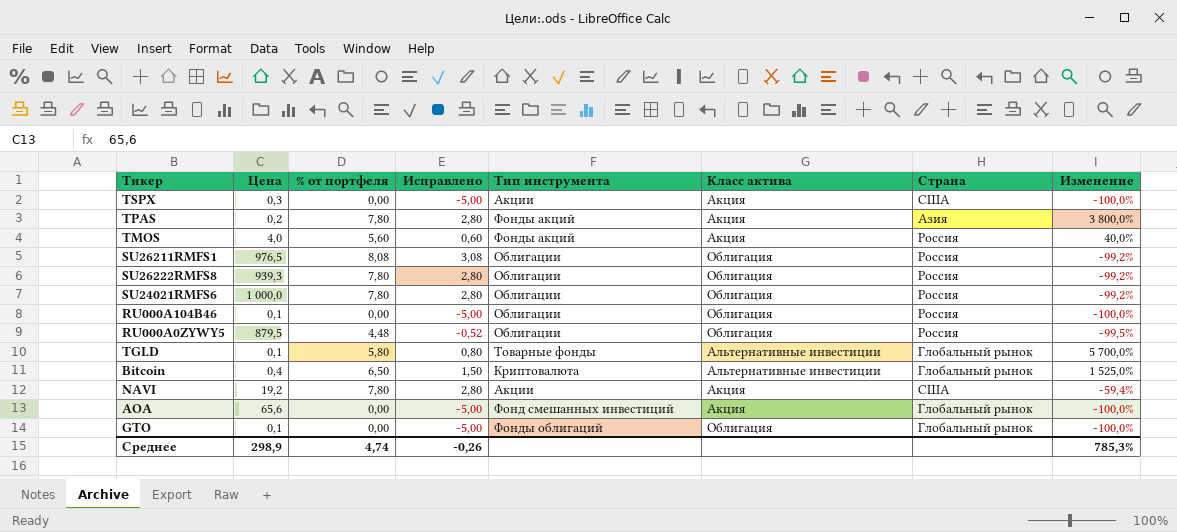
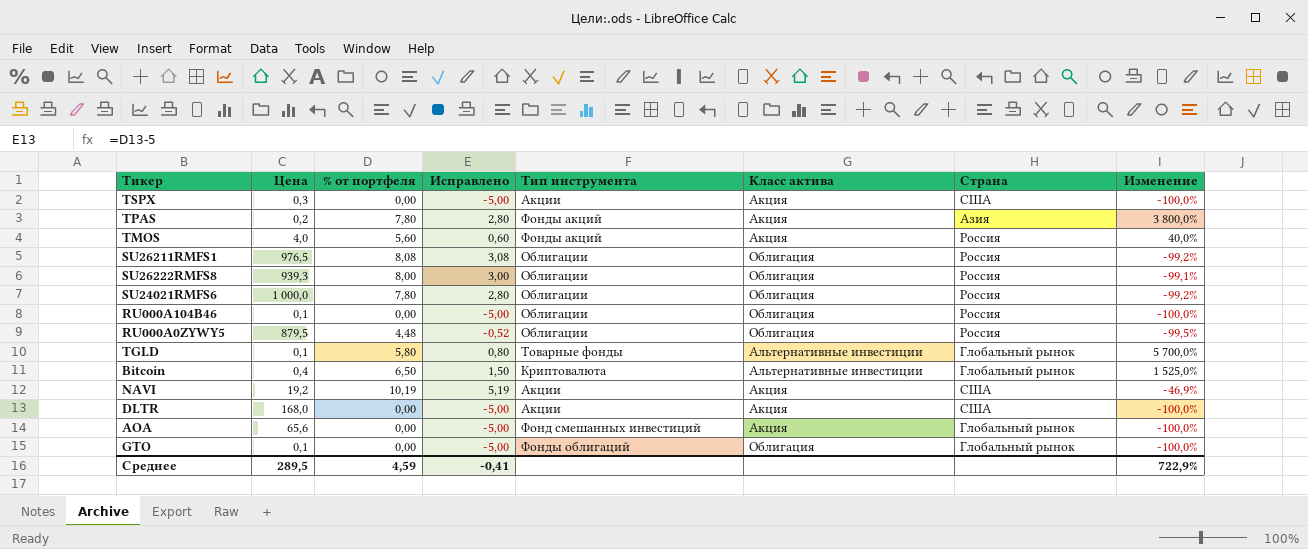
SU26222RMFS8 | % от портфеля: 7,80 -> 8,00
SU26222RMFS8 | Исправлено: 2,80 -> 3,00
SU26222RMFS8 | Изменение: -99,2% -> -99,1%
NAVI | % от портфеля: 7,80 -> 10,19
NAVI | Исправлено: 2,80 -> 5,19
NAVI | Изменение: -59,4% -> -46,9%
row DLTR: none -> 168,0 | 0,00 | -5,00 | Акции | Акция | США | -100,0%
Среднее | Цена: 298,9 -> 289,5
Среднее | % от портфеля: 4,74 -> 4,59
Среднее | Исправлено: -0,26 -> -0,41
Среднее | Изменение: 785,3% -> 722,9%

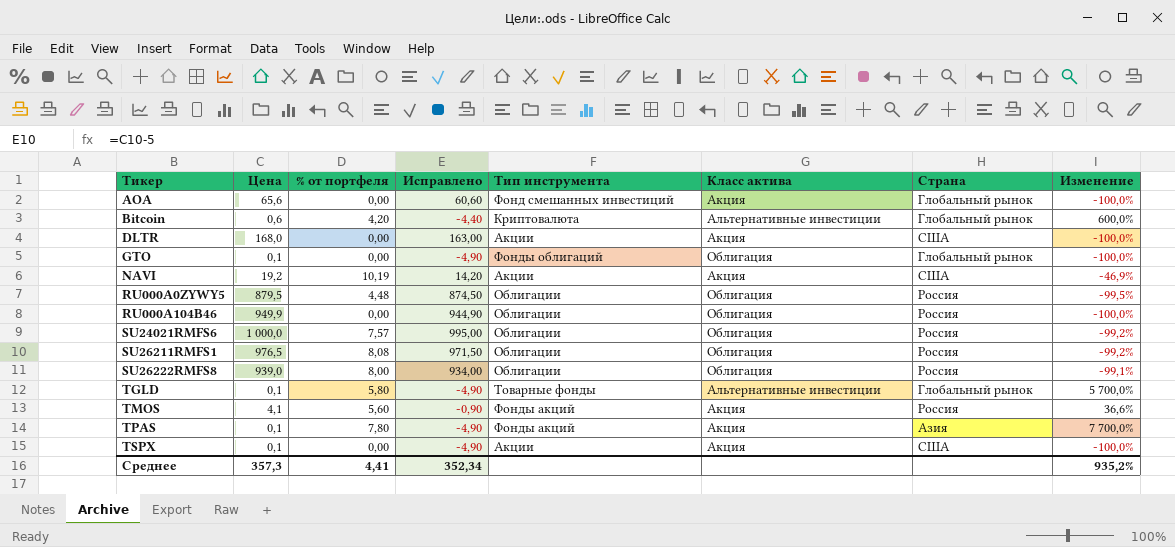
row order: none -> Тикер ascending
column Исправлено | formula: [% от портфеля] - 5 -> [Цена] - 5
Bitcoin | Цена: 0,4 -> 0,6
Bitcoin | % от портфеля: 6,50 -> 4,20
Bitcoin | Изменение: 1 525,0% -> 600,0%
RU000A104B46 | Цена: 0,1 -> 949,9
SU24021RMFS6 | % от портфеля: 7,80 -> 7,57
SU26222RMFS8 | Цена: 939,3 -> 939,0
TMOS | Цена: 4,0 -> 4,1
TMOS | Изменение: 40,0% -> 36,6%
TPAS | Цена: 0,2 -> 0,1
TPAS | Изменение: 3 800,0% -> 7 700,0%
TSPX | Цена: 0,3 -> 0,1
Среднее | Цена: 289,5 -> 357,3
Среднее | % от портфеля: 4,59 -> 4,41
Среднее | Исправлено: -0,41 -> 352,34
Среднее | Изменение: 722,9% -> 935,2%

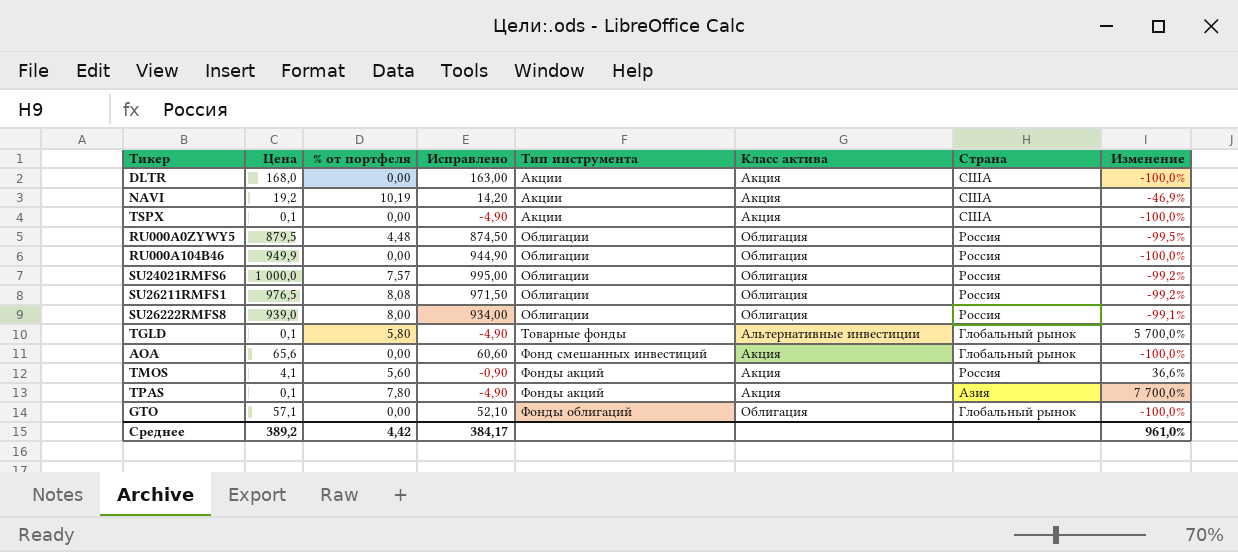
row order: Тикер ascending -> Тип инструмента ascending
row Bitcoin: 0,6 | 4,20 | -4,40 | Криптовалюта | Альтернативные инвестиции | Глобальный рынок | 600,0% -> none
GTO | Цена: 0,1 -> 57,1
GTO | Исправлено: -4,90 -> 52,10
Среднее | Цена: 357,3 -> 389,2
Среднее | % от портфеля: 4,41 -> 4,42
Среднее | Исправлено: 352,34 -> 384,17
Среднее | Изменение: 935,2% -> 961,0%

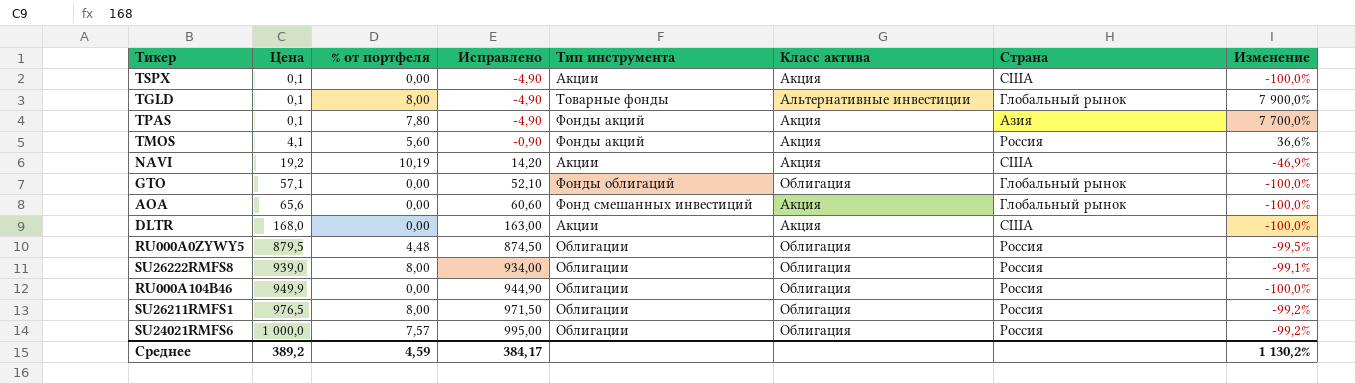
row order: Тип инструмента ascending -> Цена ascending
TGLD | % от портфеля: 5,80 -> 8,00
TGLD | Изменение: 5 700,0% -> 7 900,0%
SU26211RMFS1 | % от портфеля: 8,08 -> 8,00
Среднее | % от портфеля: 4,42 -> 4,59
Среднее | Изменение: 961,0% -> 1 130,2%

